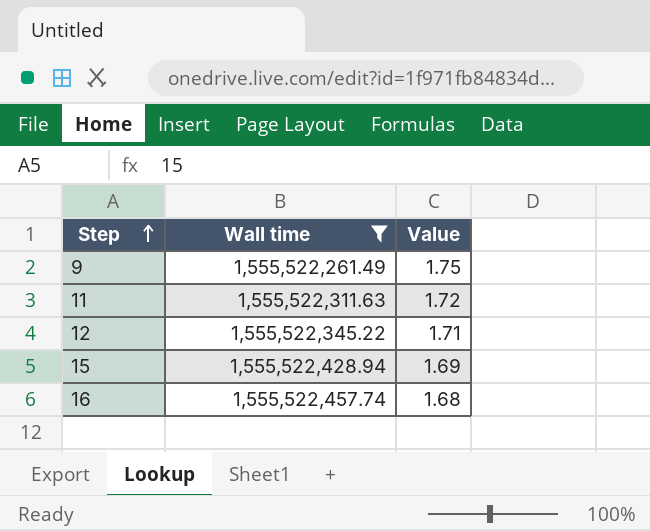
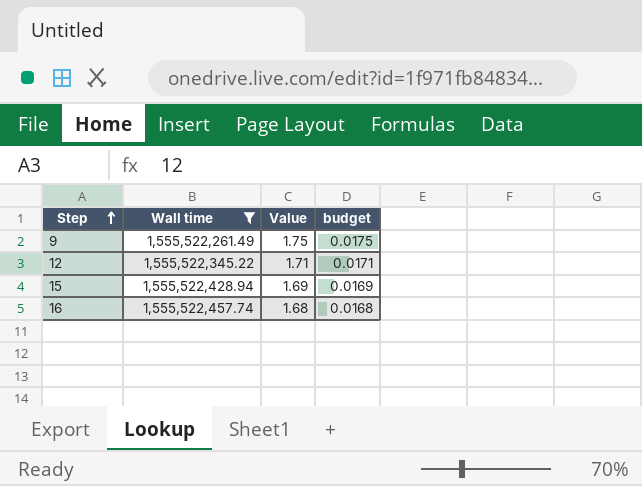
column budget | formula: none -> [Value] * 0.01
row 11: 1,555,522,311.63 | 1.72 -> none

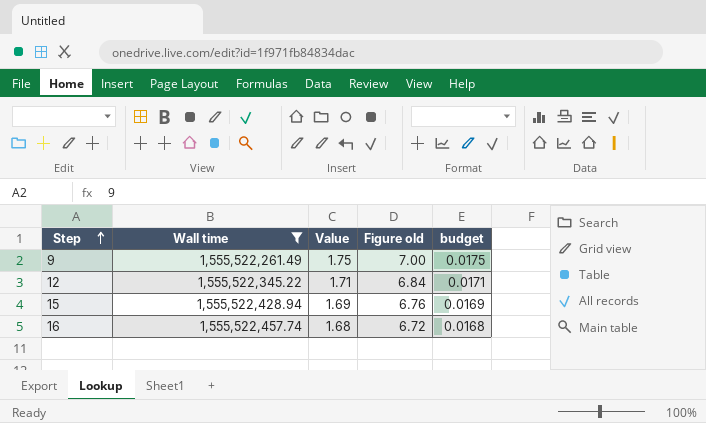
column Figure old | formula: none -> [Value] * 4

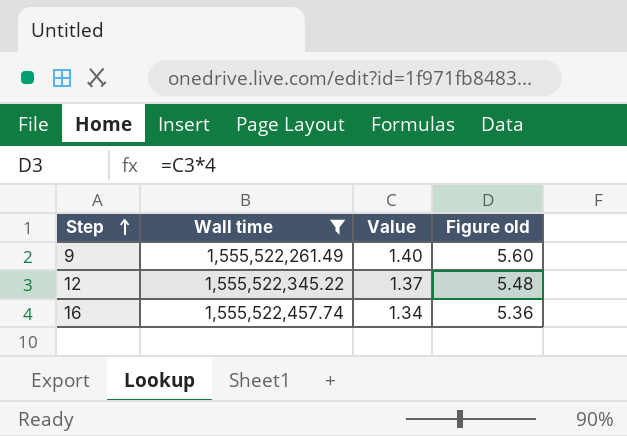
column budget | formula: [Value] * 0.01 -> none
row 15: 1,555,522,428.94 | 1.69 | 6.76 | 0.0169 -> none
9 | Value: 1.75 -> 1.40
9 | Figure old: 7.00 -> 5.60
12 | Value: 1.71 -> 1.37
12 | Figure old: 6.84 -> 5.48
16 | Value: 1.68 -> 1.34
16 | Figure old: 6.72 -> 5.36

